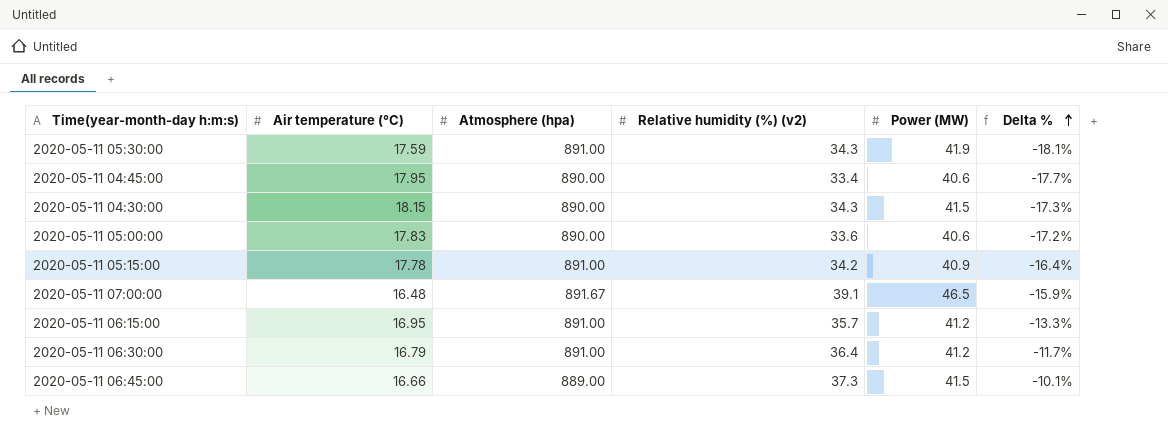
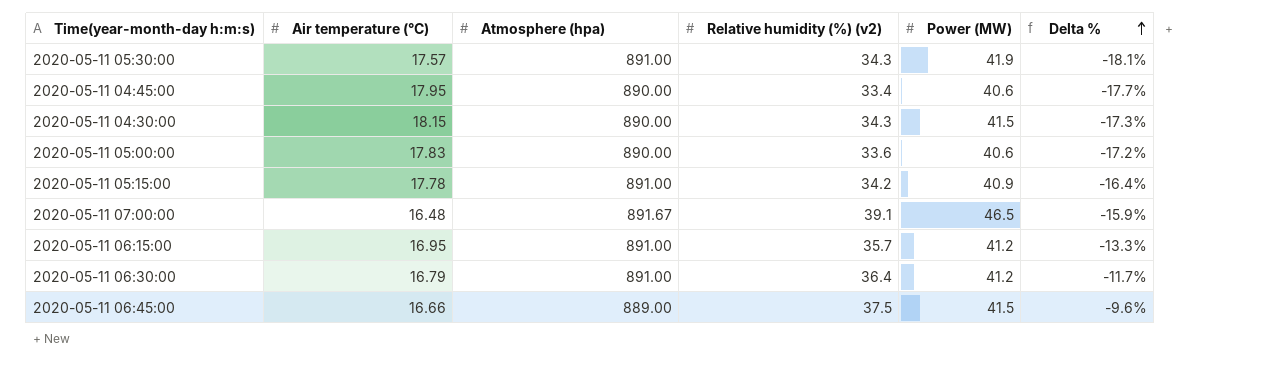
2020-05-11 05:30:00 | Air temperature (°C): 17.59 -> 17.57
2020-05-11 06:45:00 | Relative humidity (%) (v2): 37.3 -> 37.5
2020-05-11 06:45:00 | Delta %: -10.1% -> -9.6%

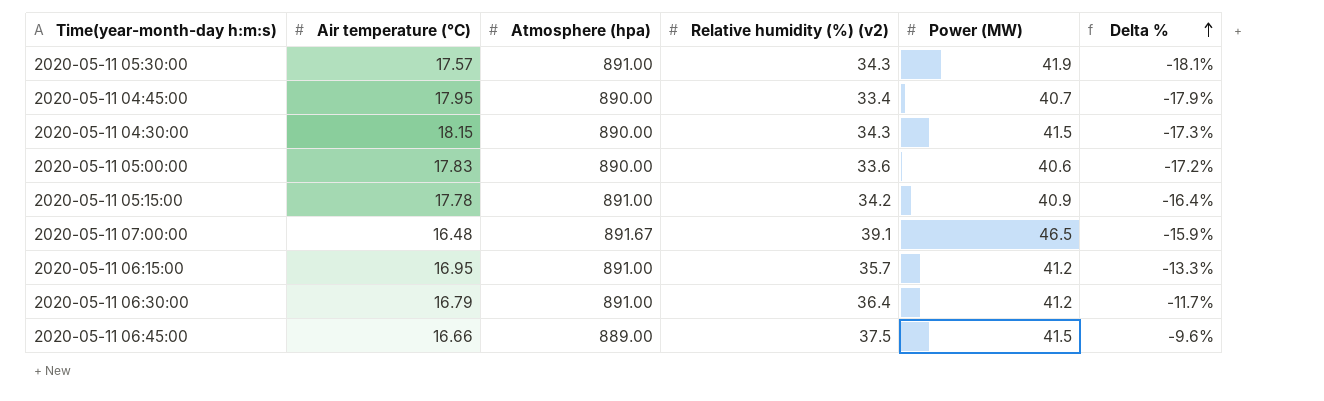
2020-05-11 04:45:00 | Power (MW): 40.6 -> 40.7
2020-05-11 04:45:00 | Delta %: -17.7% -> -17.9%

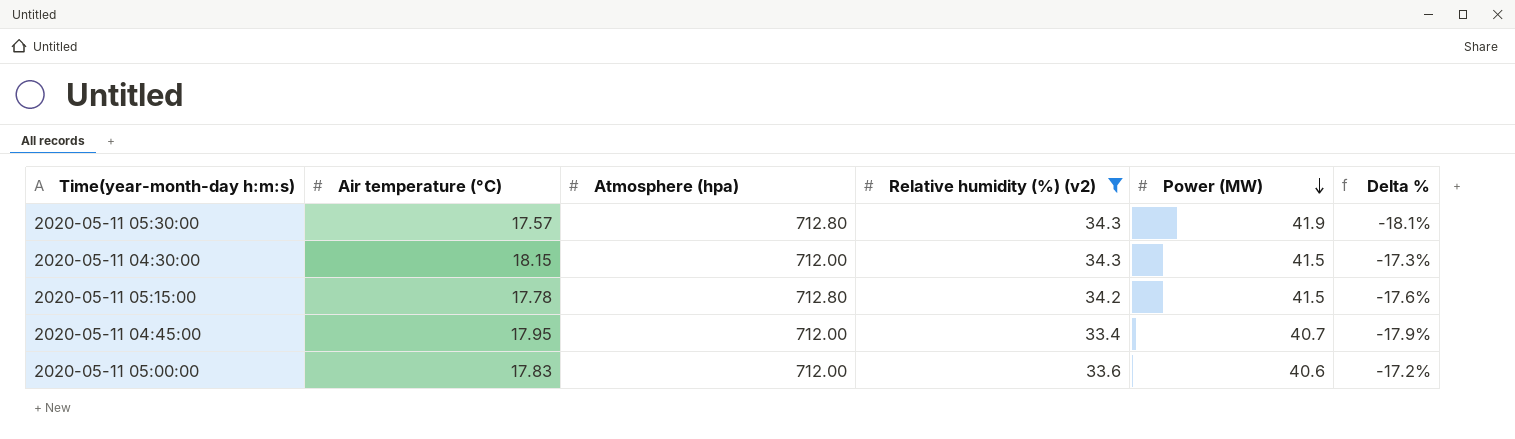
filter: none -> Relative humidity (%) (v2) <= 34.3
row order: Delta % ascending -> Power (MW) descending
2020-05-11 05:30:00 | Atmosphere (hpa): 891.00 -> 712.80
2020-05-11 04:30:00 | Atmosphere (hpa): 890.00 -> 712.00
2020-05-11 05:15:00 | Atmosphere (hpa): 891.00 -> 712.80
2020-05-11 05:15:00 | Power (MW): 40.9 -> 41.5
2020-05-11 05:15:00 | Delta %: -16.4% -> -17.6%
2020-05-11 04:45:00 | Atmosphere (hpa): 890.00 -> 712.00
2020-05-11 05:00:00 | Atmosphere (hpa): 890.00 -> 712.00

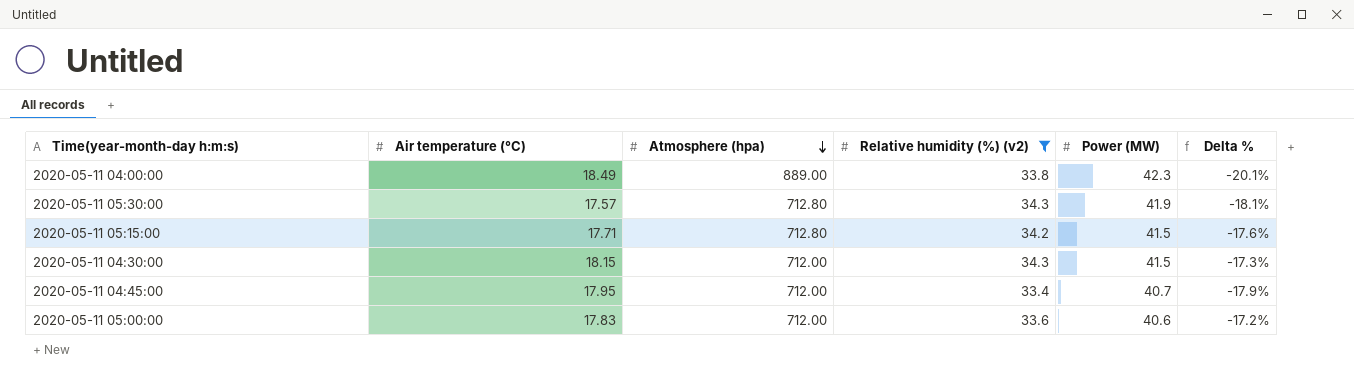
row order: Power (MW) descending -> Atmosphere (hpa) descending
row 2020-05-11 04:00:00: none -> 18.49 | 889.00 | 33.8 | 42.3 | -20.1%
2020-05-11 05:15:00 | Air temperature (°C): 17.78 -> 17.71

